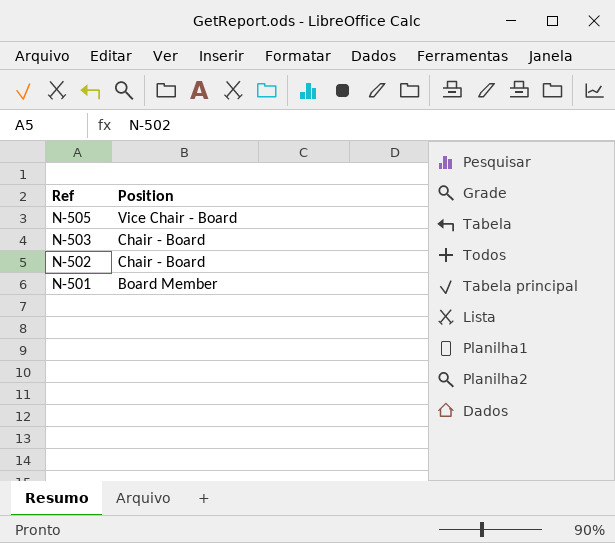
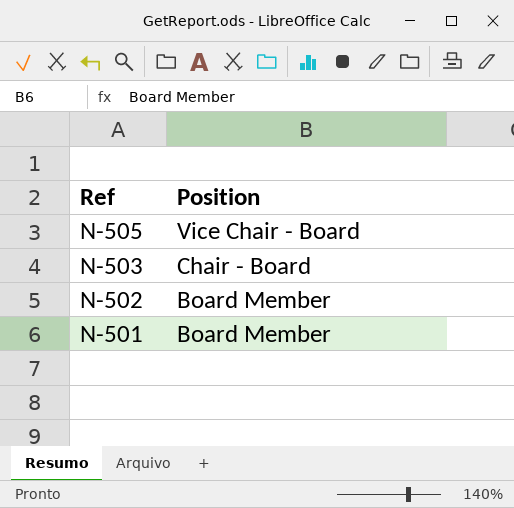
N-502 | Position: Chair - Board -> Board Member

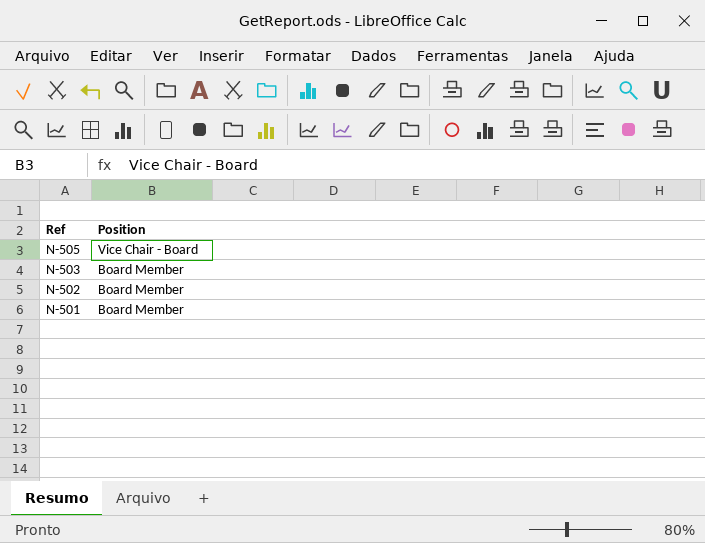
N-503 | Position: Chair - Board -> Board Member

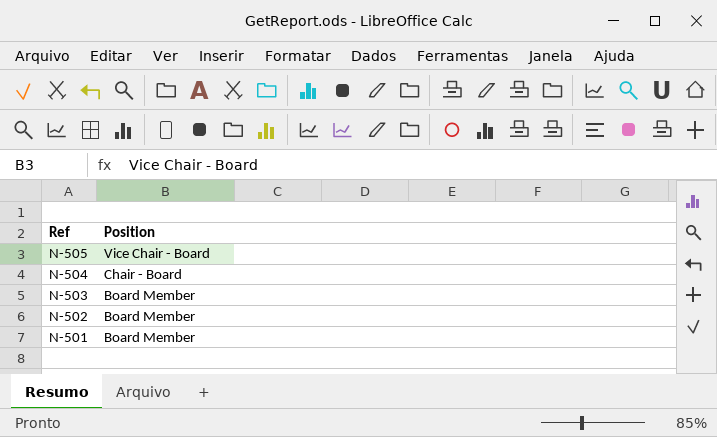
row N-504: none -> Chair - Board

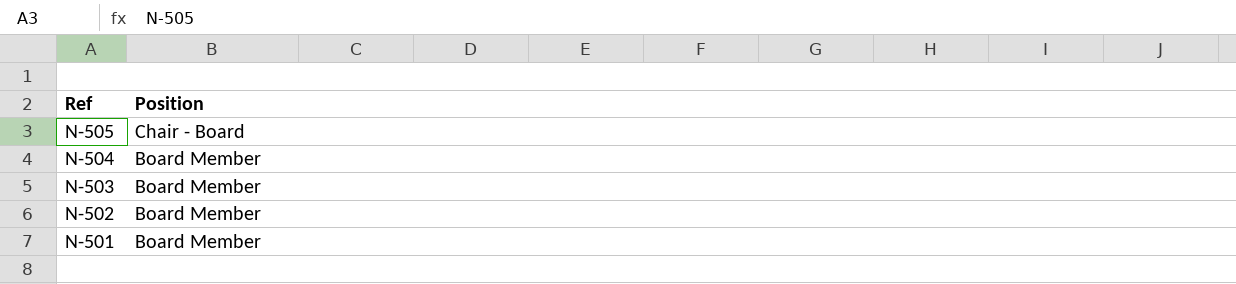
N-505 | Position: Vice Chair - Board -> Chair - Board
N-504 | Position: Chair - Board -> Board Member

